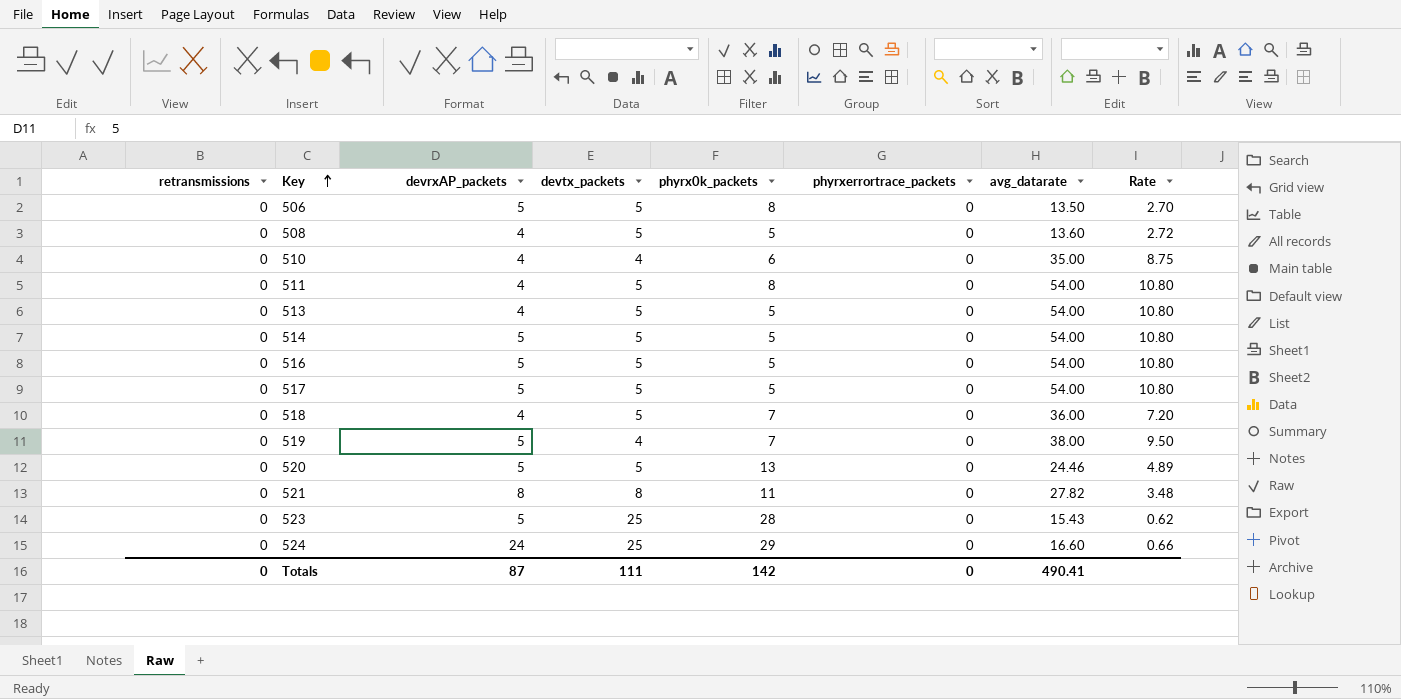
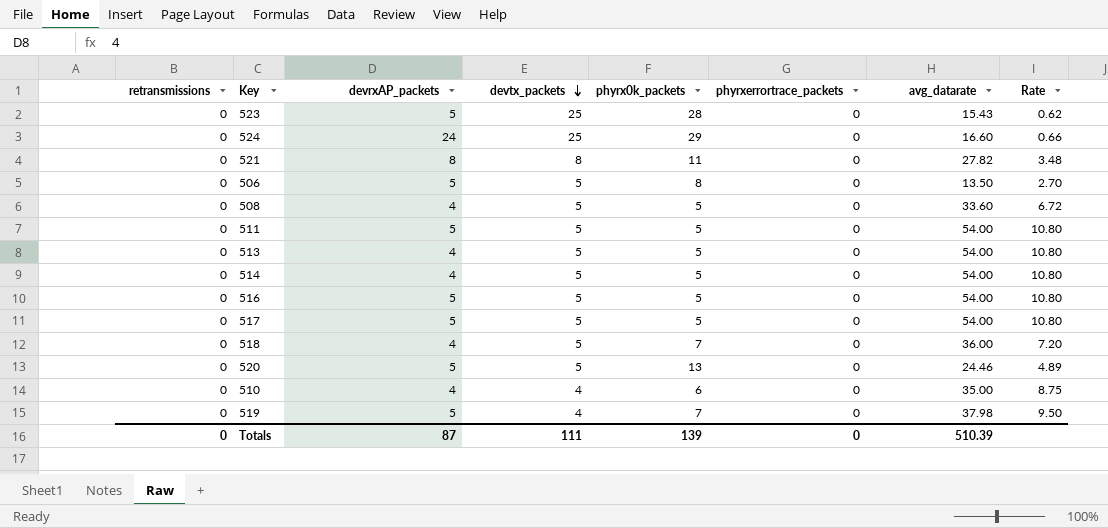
row order: Key ascending -> devtx_packets descending
508 | avg_datarate: 13.60 -> 33.60
508 | Rate: 2.72 -> 6.72
511 | devrxAP_packets: 4 -> 5
511 | phyrx0k_packets: 8 -> 5
514 | devrxAP_packets: 5 -> 4
519 | avg_datarate: 38.00 -> 37.98
Totals | phyrx0k_packets: 142 -> 139
Totals | avg_datarate: 490.41 -> 510.39

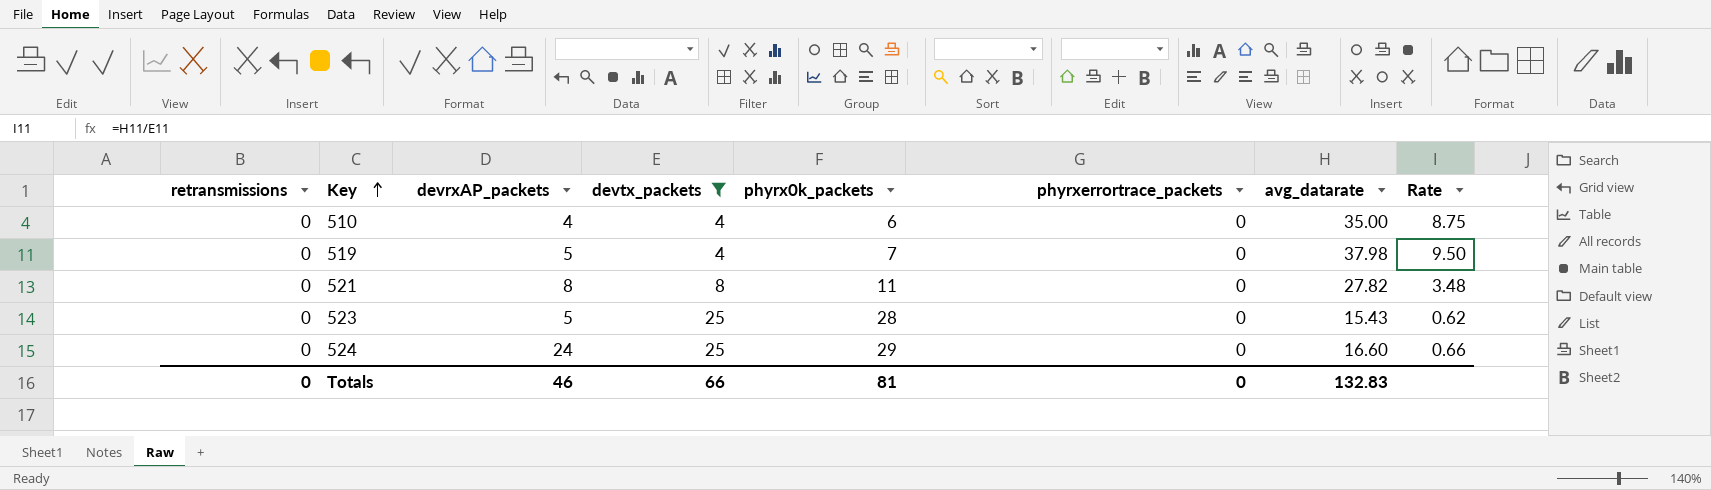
filter: none -> devtx_packets != 5
row order: devtx_packets descending -> Key ascending
Totals | devrxAP_packets: 87 -> 46
Totals | devtx_packets: 111 -> 66
Totals | phyrx0k_packets: 139 -> 81
Totals | avg_datarate: 510.39 -> 132.83

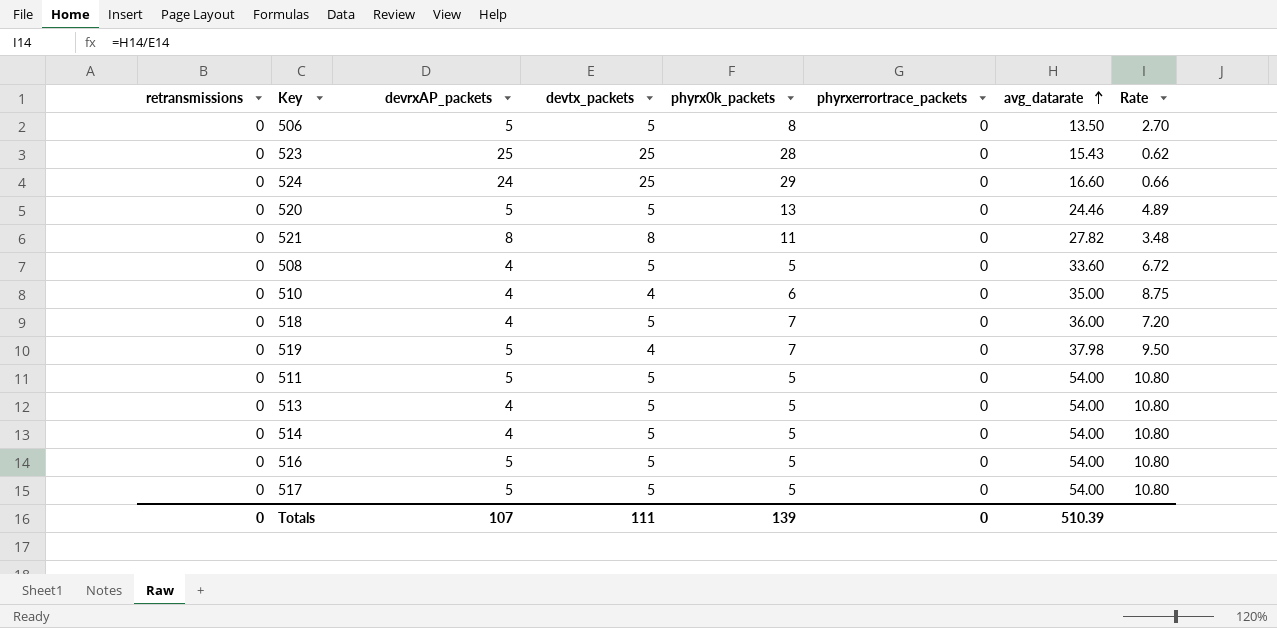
filter: devtx_packets != 5 -> none
row order: Key ascending -> avg_datarate ascending
523 | devrxAP_packets: 5 -> 25
Totals | devrxAP_packets: 46 -> 107
Totals | devtx_packets: 66 -> 111
Totals | phyrx0k_packets: 81 -> 139
Totals | avg_datarate: 132.83 -> 510.39

